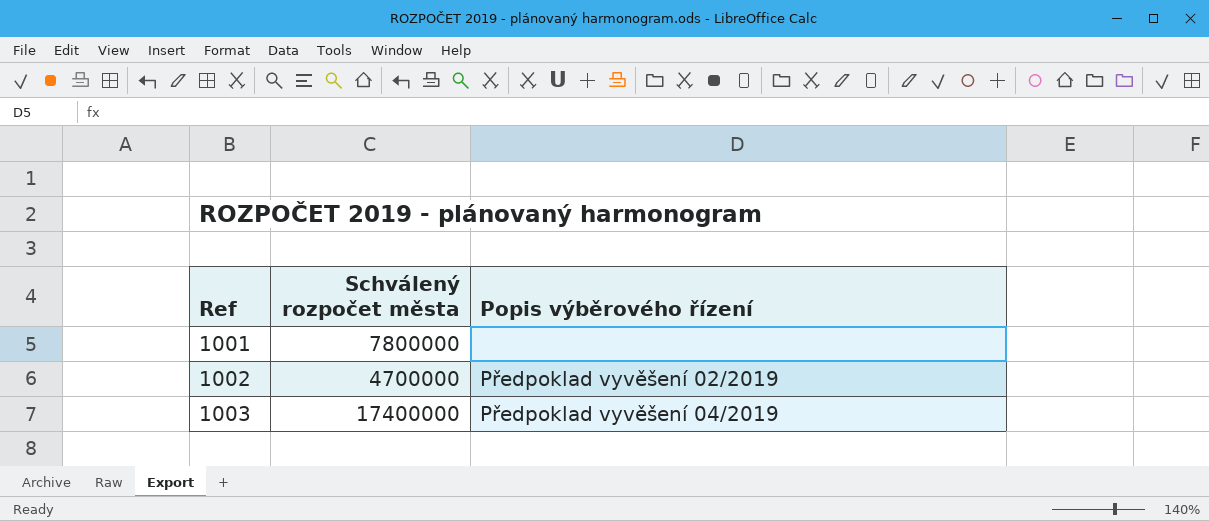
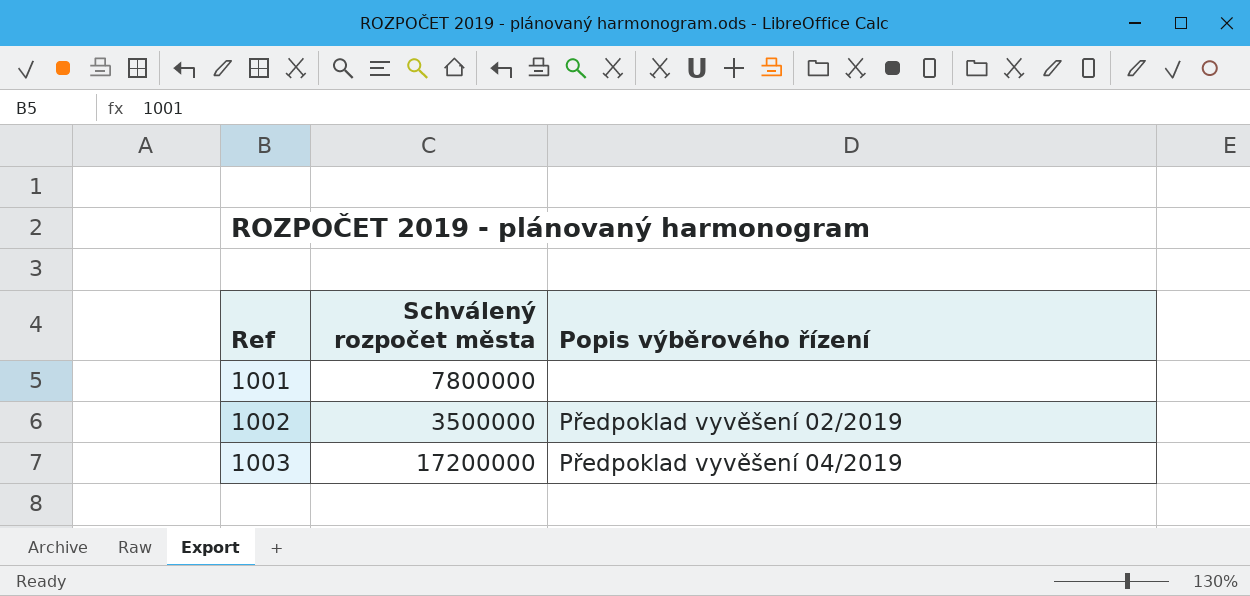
1002 | Schválený rozpočet města: 4700000 -> 3500000
1003 | Schválený rozpočet města: 17400000 -> 17200000

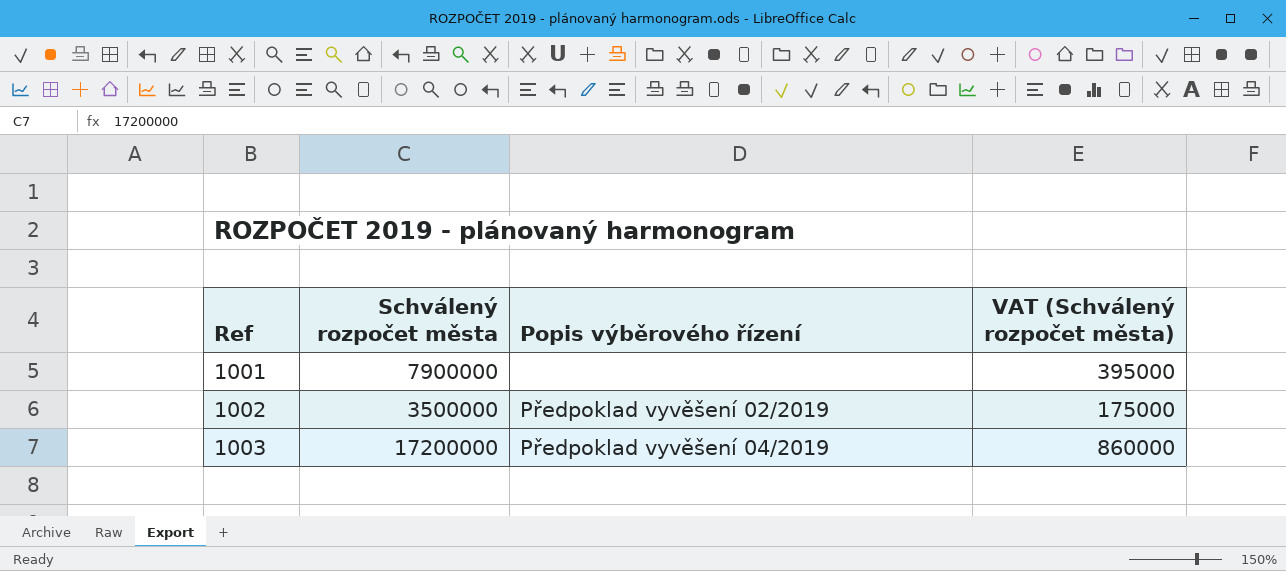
column VAT (Schválený rozpočet města) | formula: none -> [Schválený rozpočet města] * 0.05
1001 | Schválený rozpočet města: 7800000 -> 7900000

